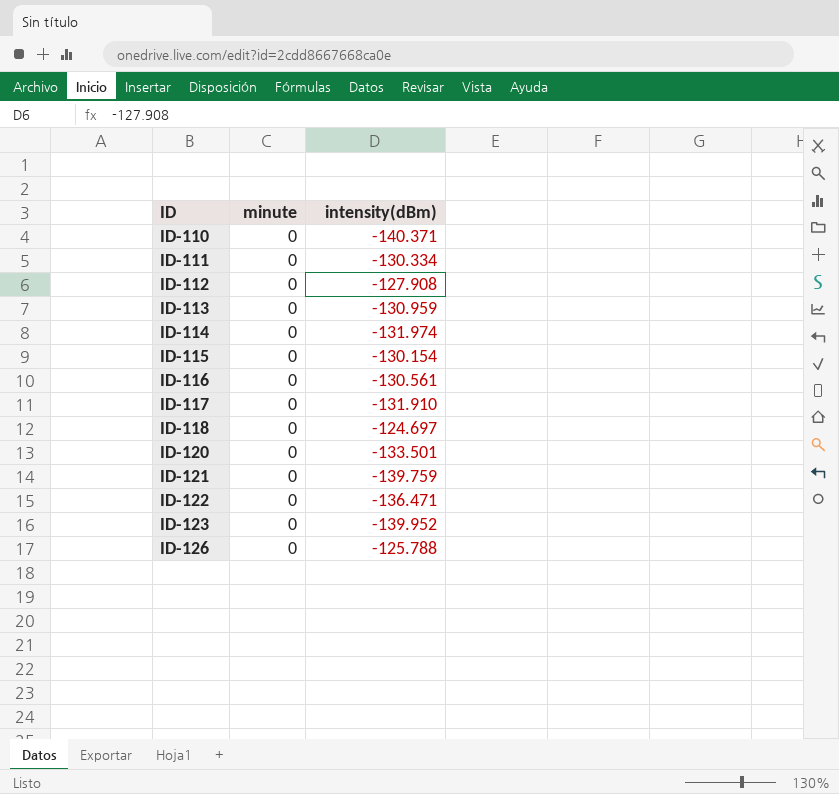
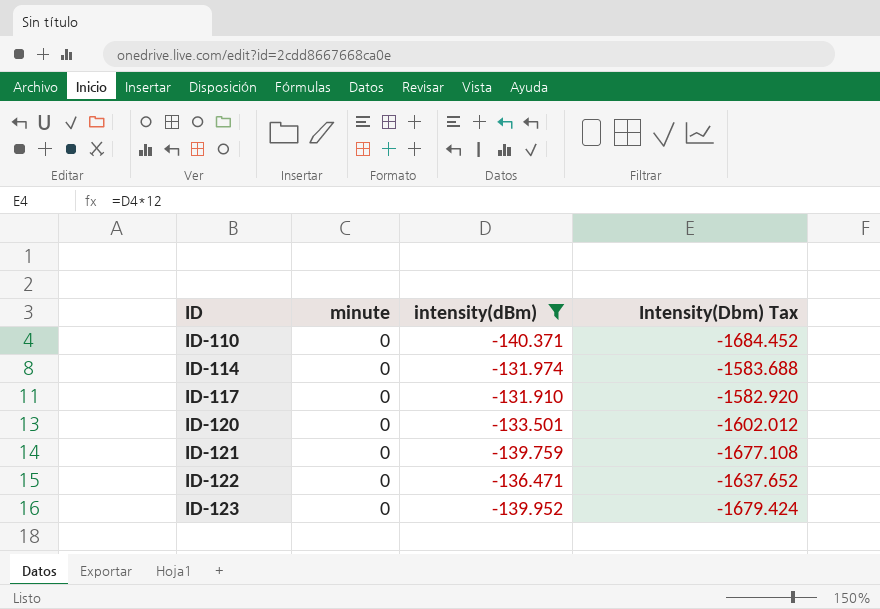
filter: none -> intensity(dBm) <= -131.910
column Intensity(Dbm) Tax | formula: none -> [intensity(dBm)] * 12

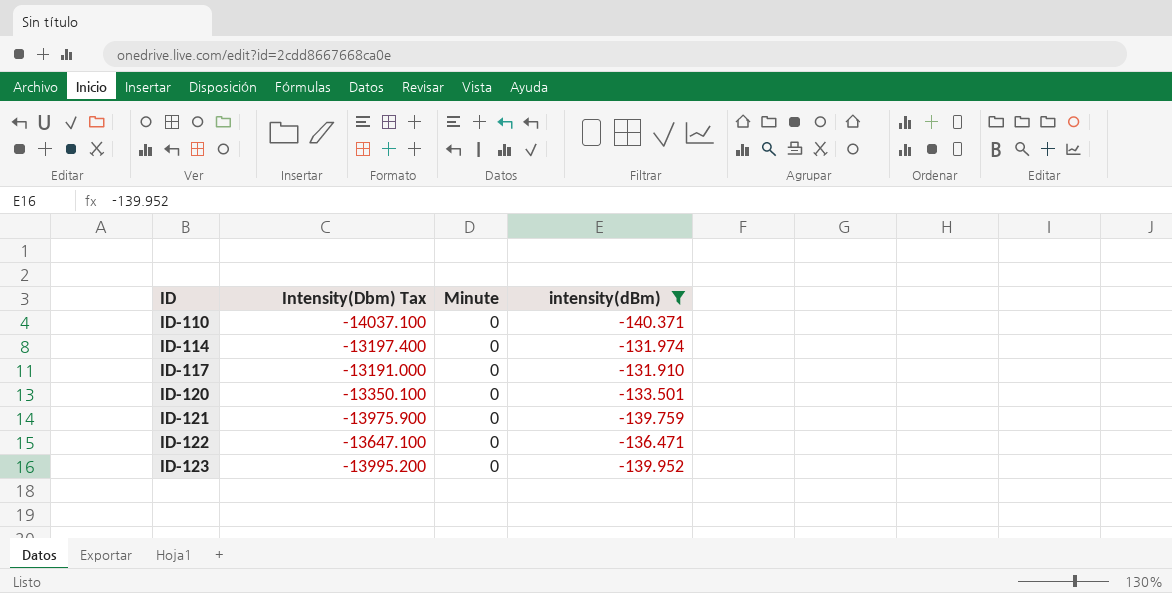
column Intensity(Dbm) Tax | formula: [intensity(dBm)] * 12 -> [intensity(dBm)] * 100
column Intensity(Dbm) Tax | position: 4 -> 2
column name: minute -> Minute

